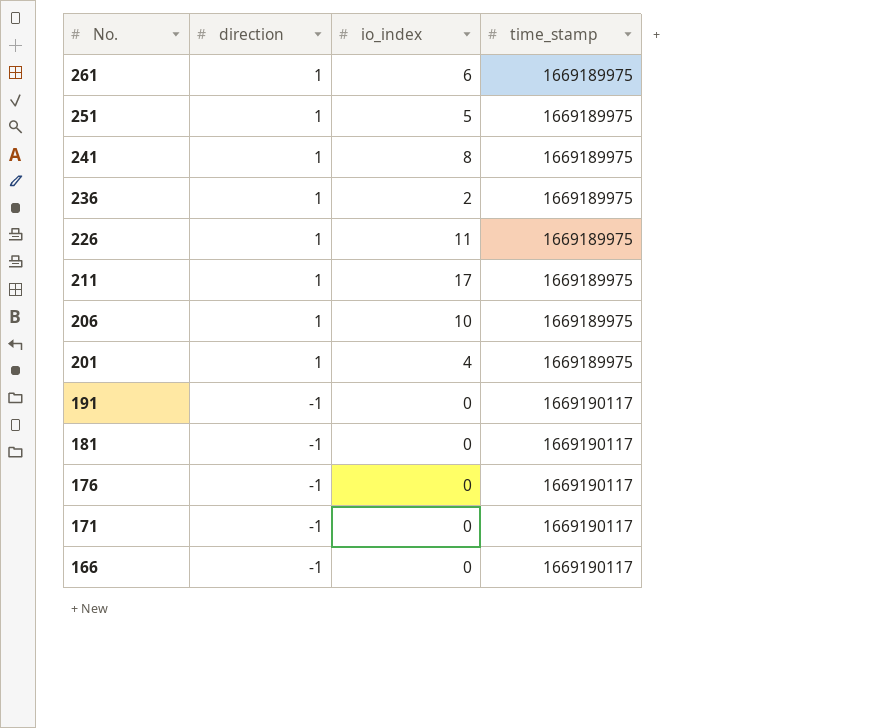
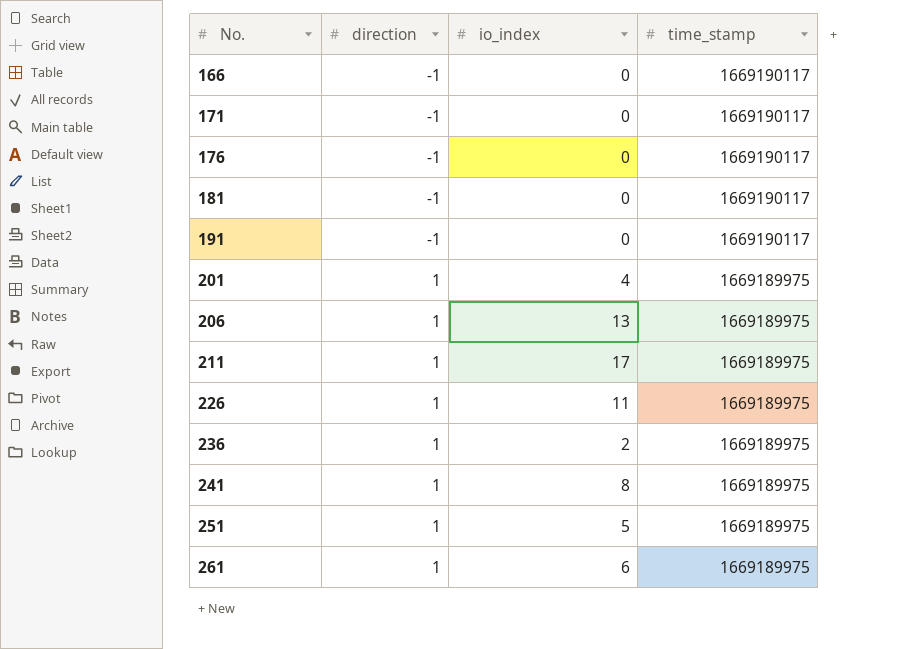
row order: No. descending -> No. ascending
206 | io_index: 10 -> 13

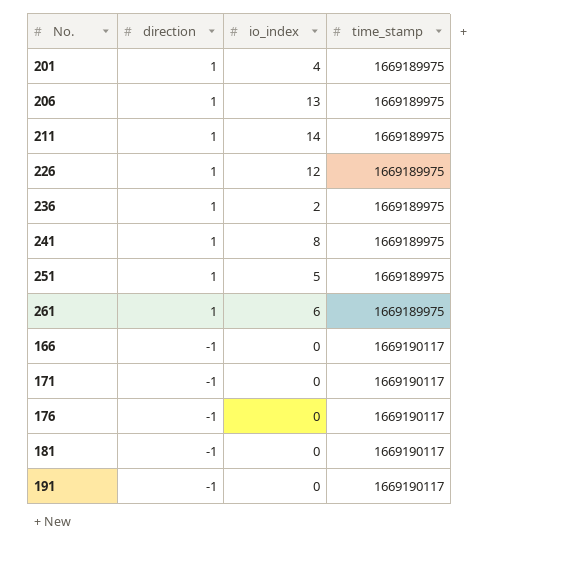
row order: No. ascending -> direction descending
211 | io_index: 17 -> 14
226 | io_index: 11 -> 12

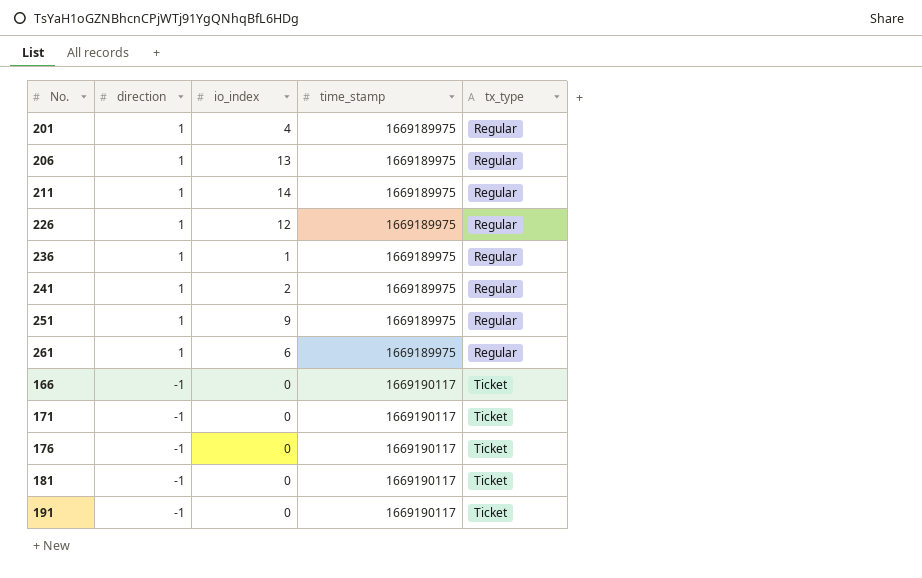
column tx_type | position: none -> 5
236 | io_index: 2 -> 1
241 | io_index: 8 -> 2
251 | io_index: 5 -> 9

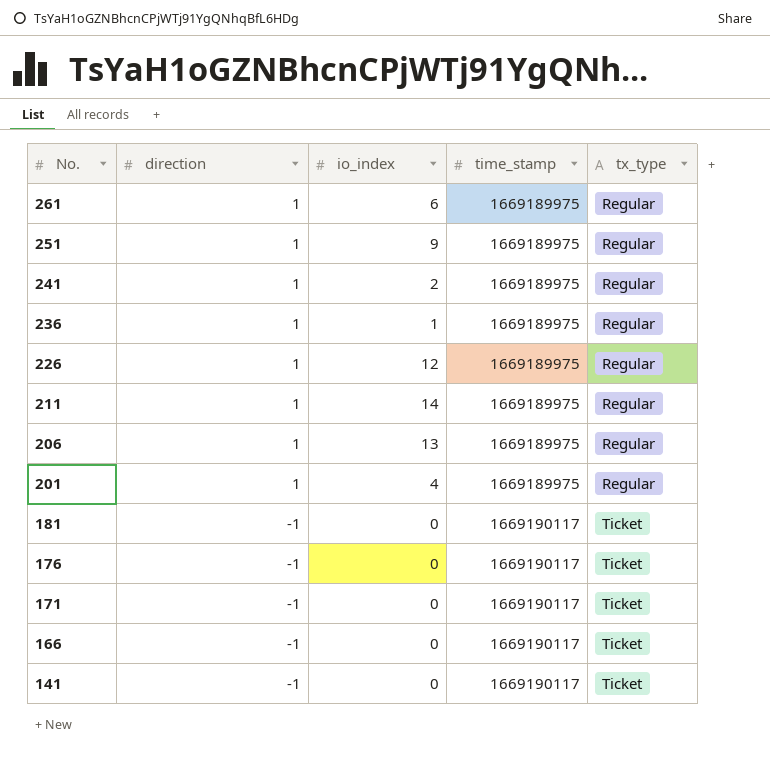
row order: direction descending -> No. descending
row 191: -1 | 0 | 1669190117 | Ticket -> none
row 141: none -> -1 | 0 | 1669190117 | Ticket

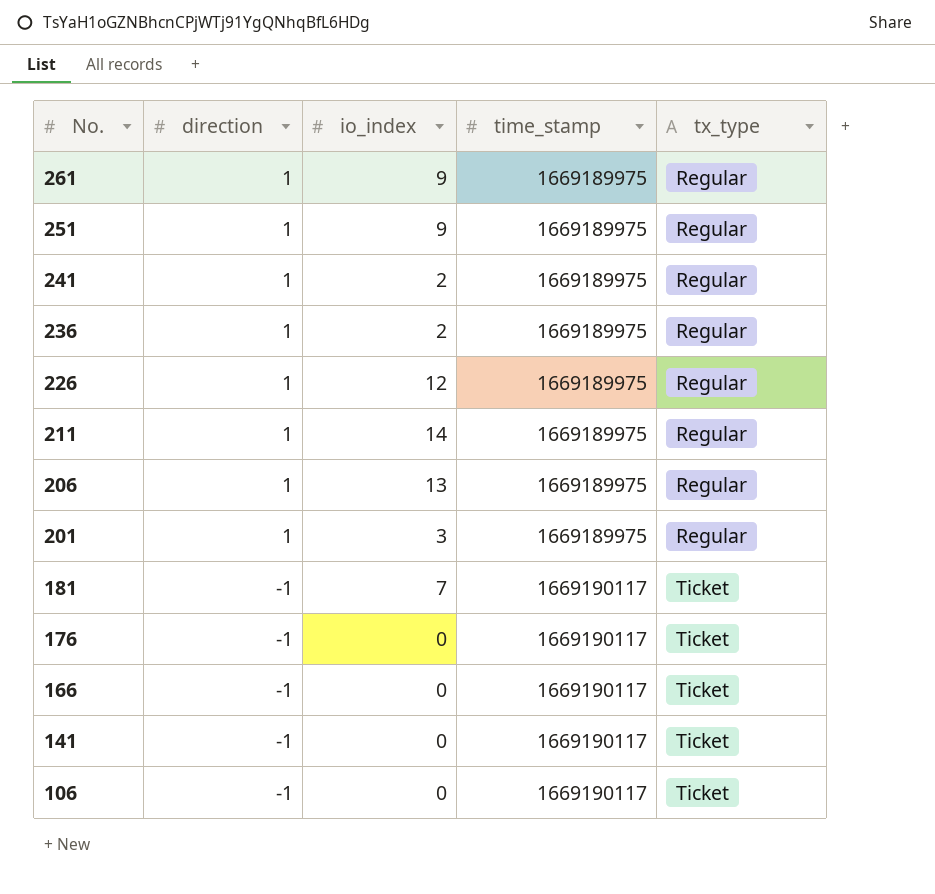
row 171: -1 | 0 | 1669190117 | Ticket -> none
261 | io_index: 6 -> 9
236 | io_index: 1 -> 2
201 | io_index: 4 -> 3
181 | io_index: 0 -> 7
row 106: none -> -1 | 0 | 1669190117 | Ticket

